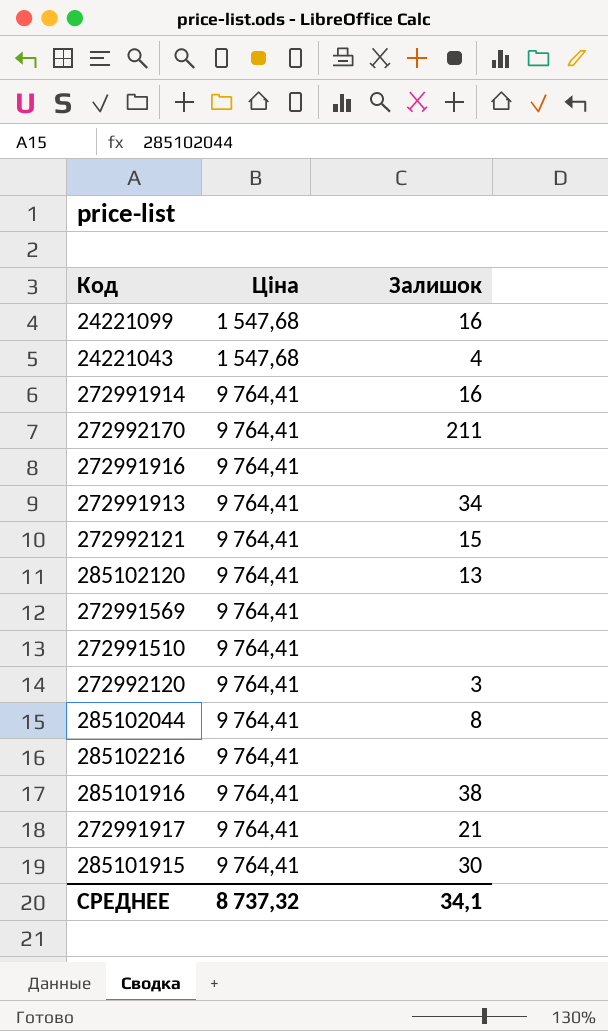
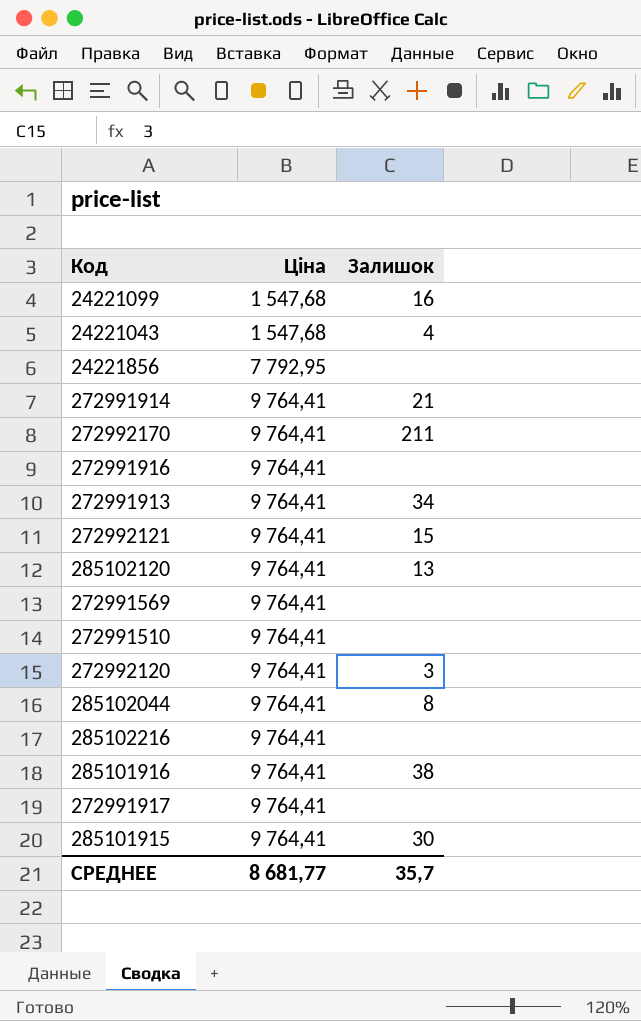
row 24221856: none -> 7 792,95 | none
272991914 | Залишок: 16 -> 21
272991917 | Залишок: 21 -> none
СРЕДНЕЕ | Ціна: 8 737,32 -> 8 681,77
СРЕДНЕЕ | Залишок: 34,1 -> 35,7

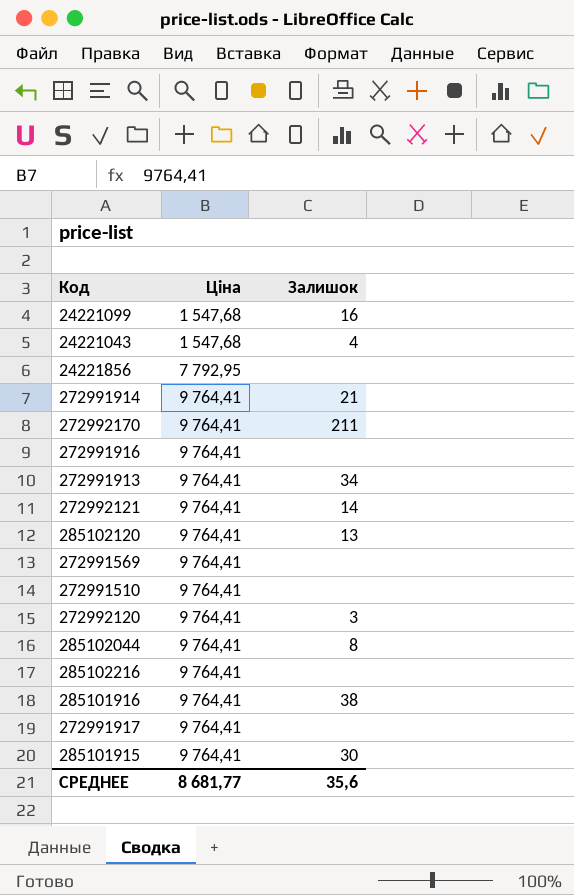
272992121 | Залишок: 15 -> 14
СРЕДНЕЕ | Залишок: 35,7 -> 35,6

